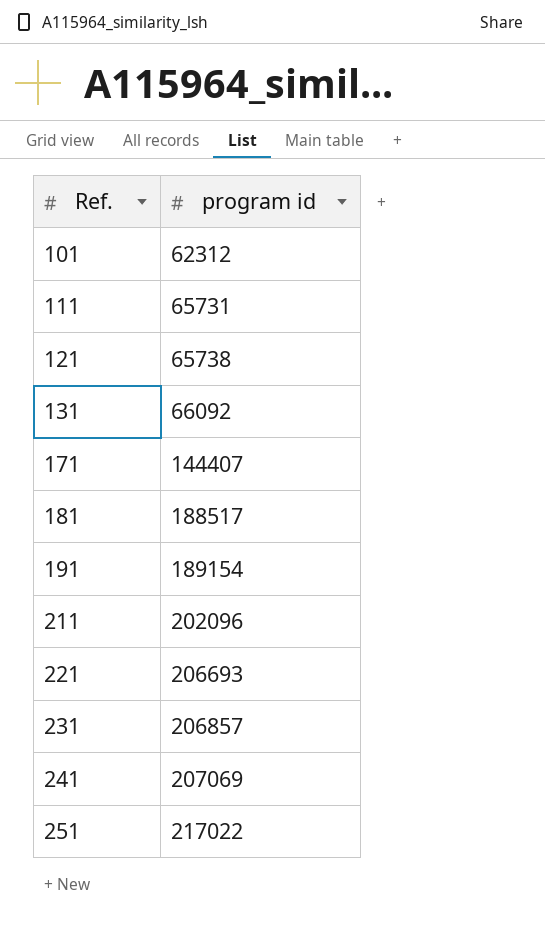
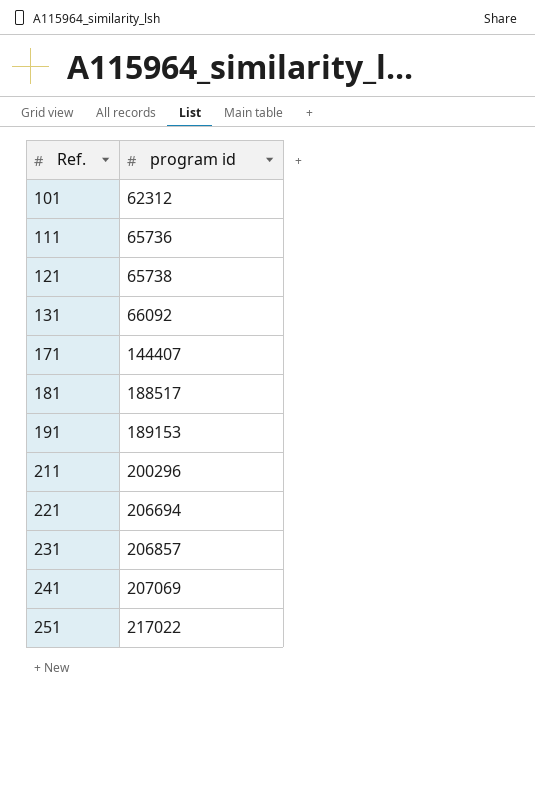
111 | program id: 65731 -> 65736
191 | program id: 189154 -> 189153
211 | program id: 202096 -> 200296
221 | program id: 206693 -> 206694

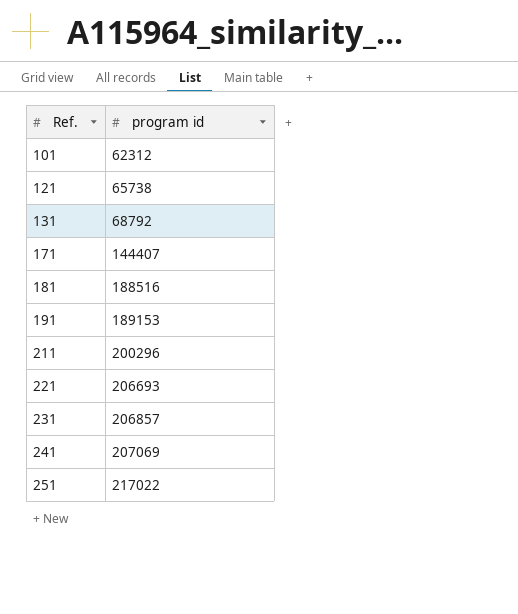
row 111: 65736 -> none
131 | program id: 66092 -> 68792
181 | program id: 188517 -> 188516
221 | program id: 206694 -> 206693

